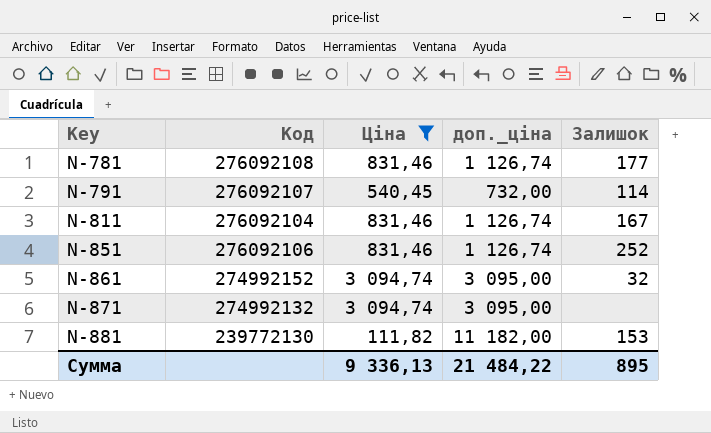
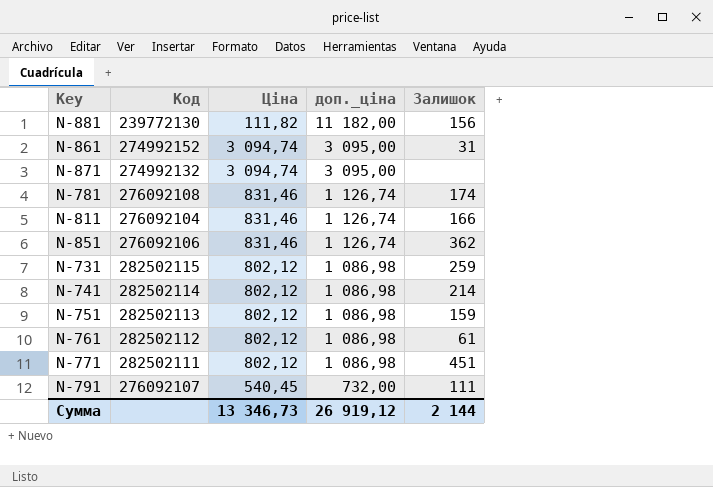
filter: Ціна != 802,12 -> none
row order: Key ascending -> доп._ціна descending
N-881 | Залишок: 153 -> 156
N-861 | Залишок: 32 -> 31
N-781 | Залишок: 177 -> 174
N-811 | Залишок: 167 -> 166
N-851 | Залишок: 252 -> 362
N-791 | Залишок: 114 -> 111
Сумма | Ціна: 9 336,13 -> 13 346,73
Сумма | доп._ціна: 21 484,22 -> 26 919,12
Сумма | Залишок: 895 -> 2 144

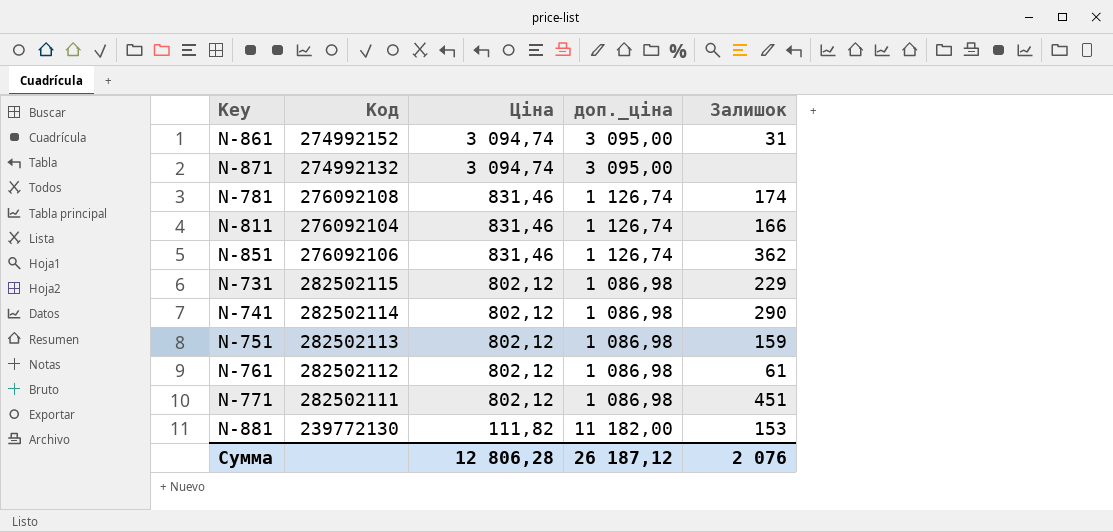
row order: доп._ціна descending -> Ціна descending
row N-791: 276092107 | 540,45 | 732,00 | 111 -> none
N-731 | Залишок: 259 -> 229
N-741 | Залишок: 214 -> 290
N-881 | Залишок: 156 -> 153
Сумма | Ціна: 13 346,73 -> 12 806,28
Сумма | доп._ціна: 26 919,12 -> 26 187,12
Сумма | Залишок: 2 144 -> 2 076

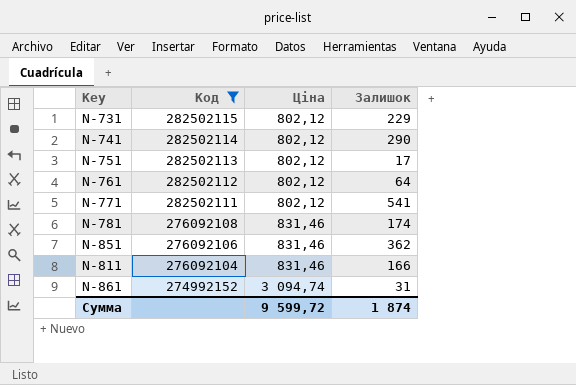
filter: none -> Код >= 274992152
row order: Ціна descending -> Код descending
column доп._ціна | position: 4 -> none
N-751 | Залишок: 159 -> 17
N-761 | Залишок: 61 -> 64
N-771 | Залишок: 451 -> 541
Сумма | Ціна: 12 806,28 -> 9 599,72
Сумма | Залишок: 2 076 -> 1 874

